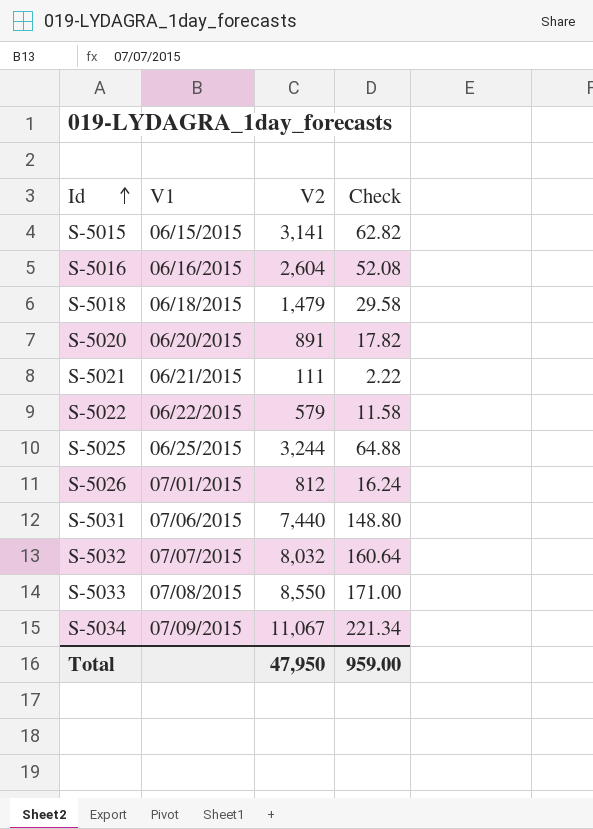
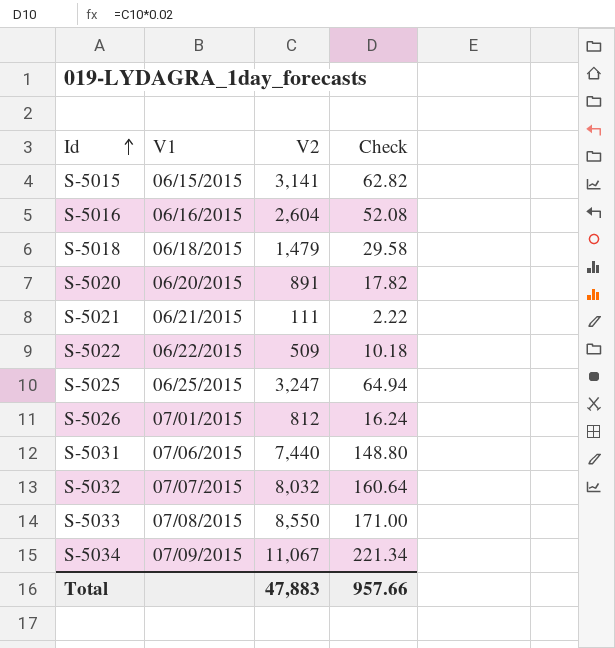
S-5022 | V2: 579 -> 509
S-5022 | Check: 11.58 -> 10.18
S-5025 | V2: 3,244 -> 3,247
S-5025 | Check: 64.88 -> 64.94
Total | V2: 47,950 -> 47,883
Total | Check: 959.00 -> 957.66

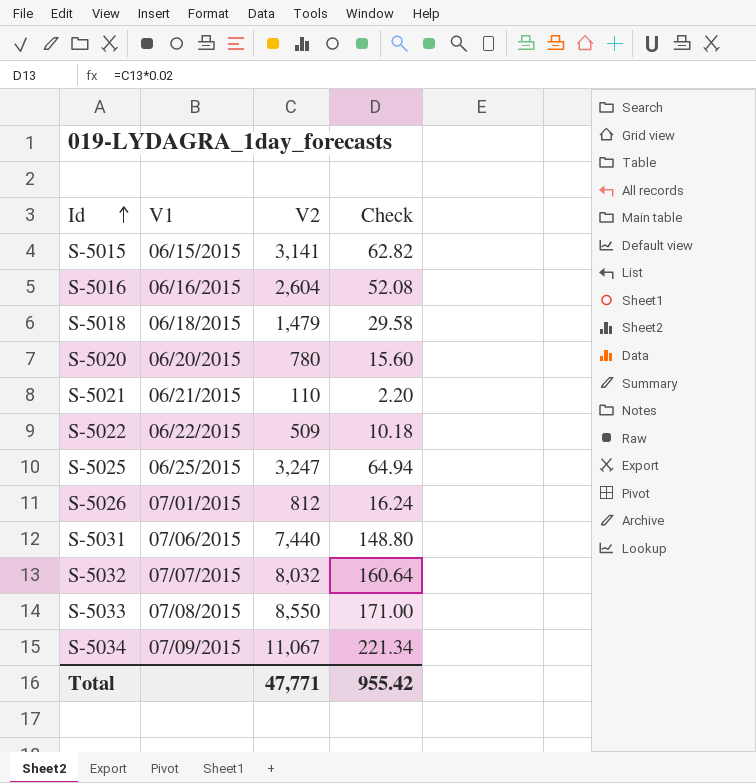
S-5020 | V2: 891 -> 780
S-5020 | Check: 17.82 -> 15.60
S-5021 | V2: 111 -> 110
S-5021 | Check: 2.22 -> 2.20
Total | V2: 47,883 -> 47,771
Total | Check: 957.66 -> 955.42

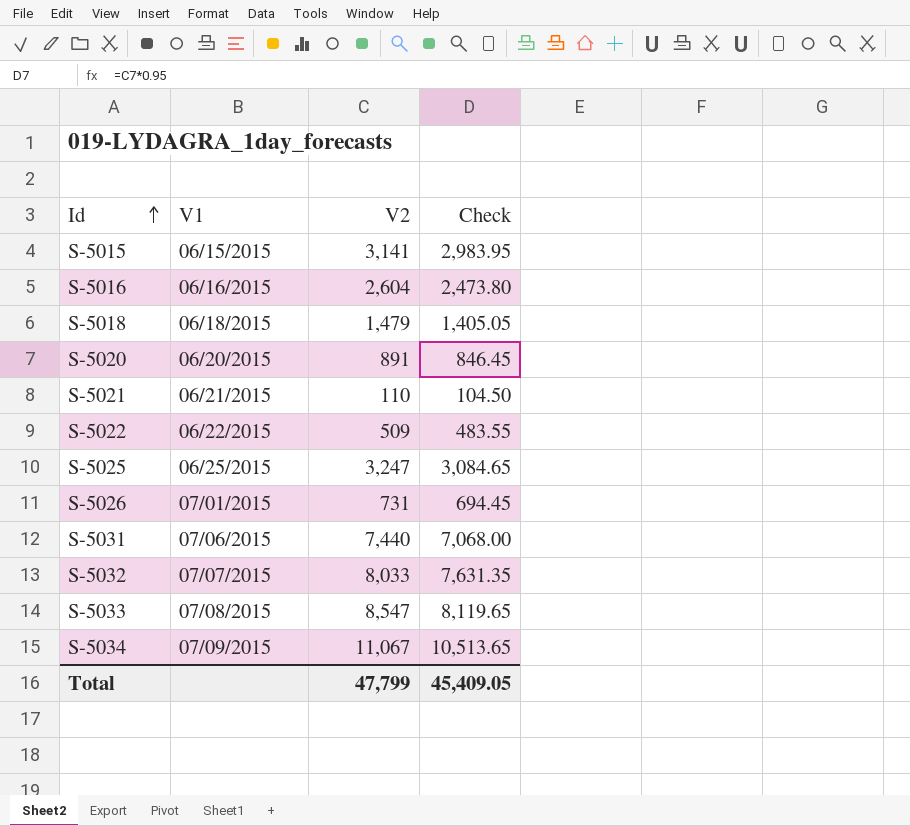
column Check | formula: [V2] * 0.02 -> [V2] * 0.95
S-5020 | V2: 780 -> 891
S-5026 | V2: 812 -> 731
S-5032 | V2: 8,032 -> 8,033
S-5033 | V2: 8,550 -> 8,547
Total | V2: 47,771 -> 47,799
Total | Check: 955.42 -> 45,409.05

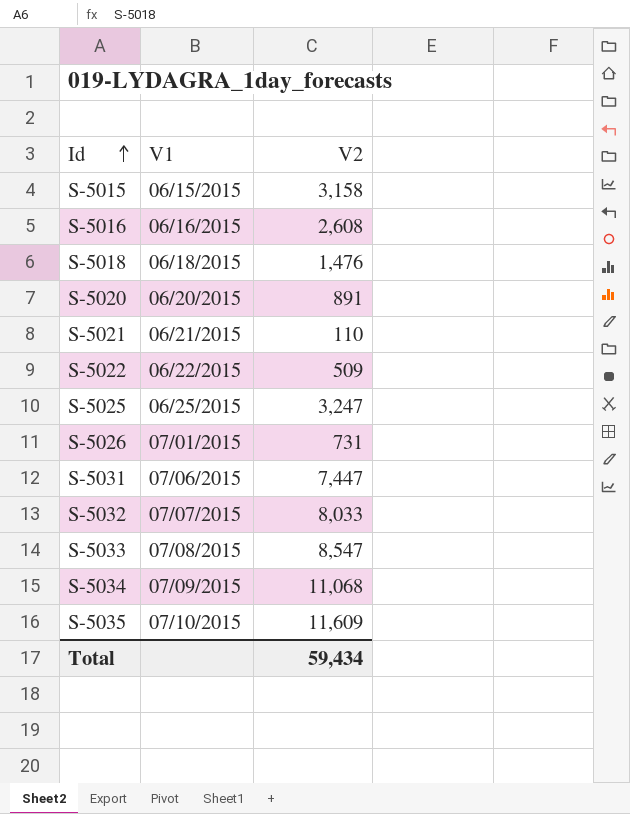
column Check | formula: [V2] * 0.95 -> none
S-5015 | V2: 3,141 -> 3,158
S-5016 | V2: 2,604 -> 2,608
S-5018 | V2: 1,479 -> 1,476
S-5031 | V2: 7,440 -> 7,447
S-5034 | V2: 11,067 -> 11,068
row S-5035: none -> 07/10/2015 | 11,609
Total | V2: 47,799 -> 59,434

